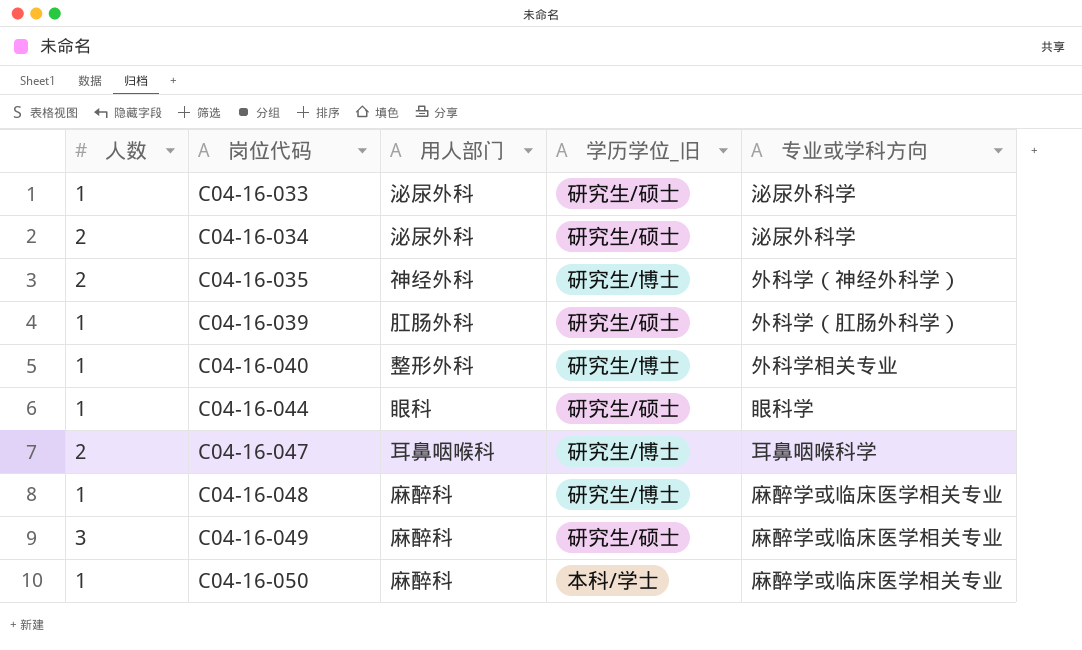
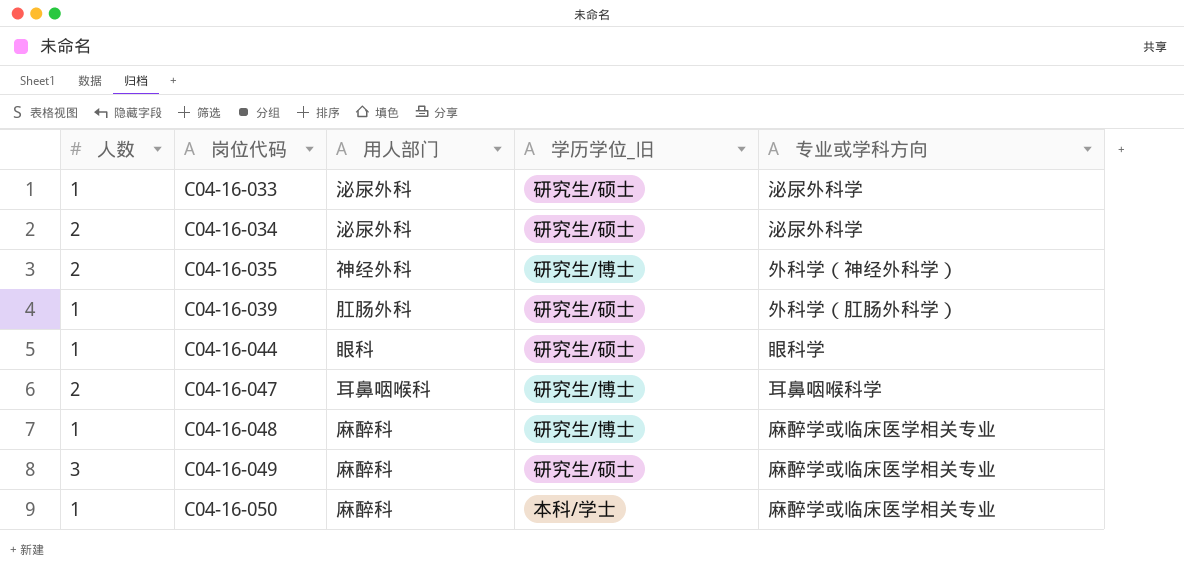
row C04-16-040: 1 | 整形外科 | 研究生/博士 | 外科学相关专业 -> none

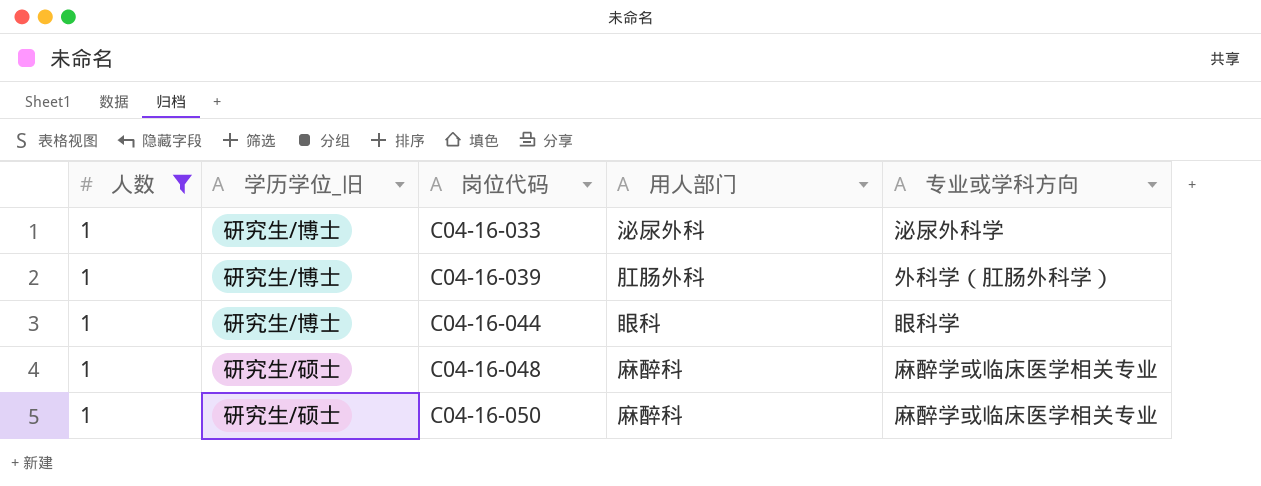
filter: none -> 人数 = 1
column 学历学位_旧 | position: 4 -> 2
C04-16-033 | 学历学位_旧: 研究生/硕士 -> 研究生/博士
C04-16-039 | 学历学位_旧: 研究生/硕士 -> 研究生/博士
C04-16-044 | 学历学位_旧: 研究生/硕士 -> 研究生/博士
C04-16-048 | 学历学位_旧: 研究生/博士 -> 研究生/硕士
C04-16-050 | 学历学位_旧: 本科/学士 -> 研究生/硕士

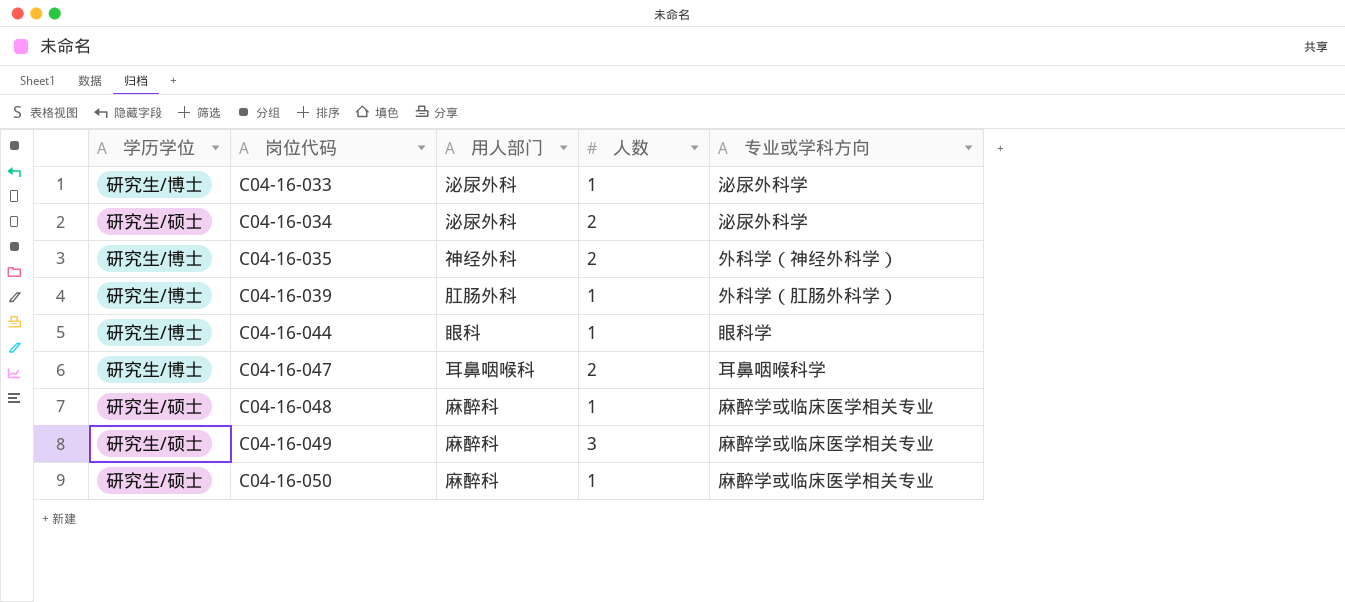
filter: 人数 = 1 -> none
column name: 学历学位_旧 -> 学历学位
column 人数 | position: 1 -> 4

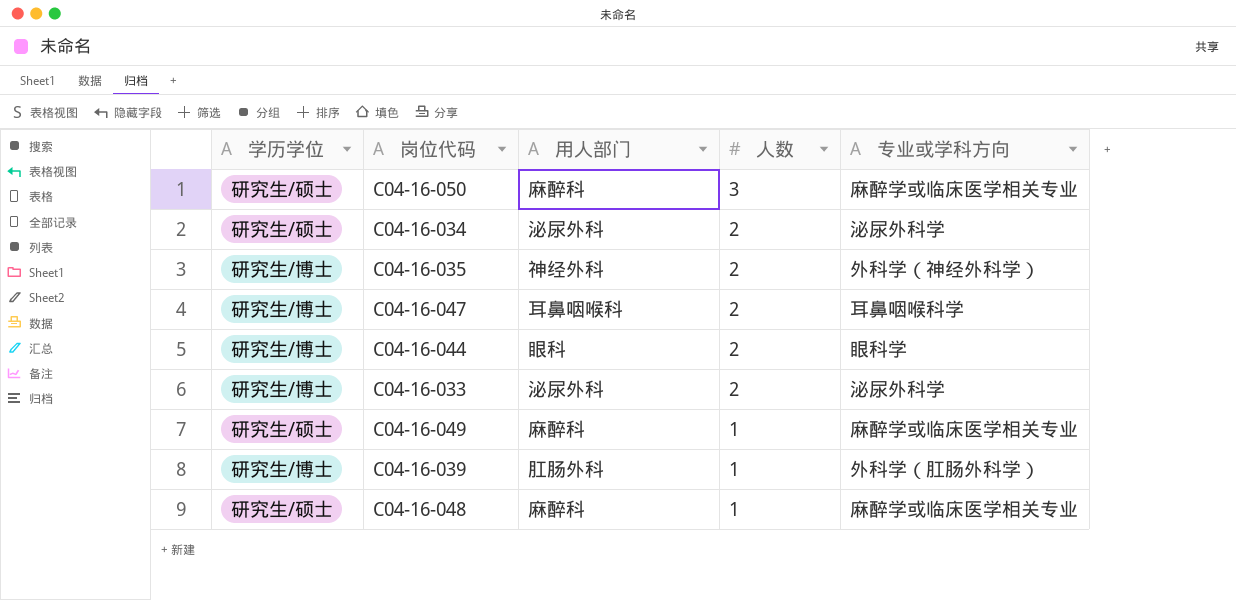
row order: 岗位代码 ascending -> 人数 descending
C04-16-050 | 人数: 1 -> 3
C04-16-044 | 人数: 1 -> 2
C04-16-033 | 人数: 1 -> 2
C04-16-049 | 人数: 3 -> 1

